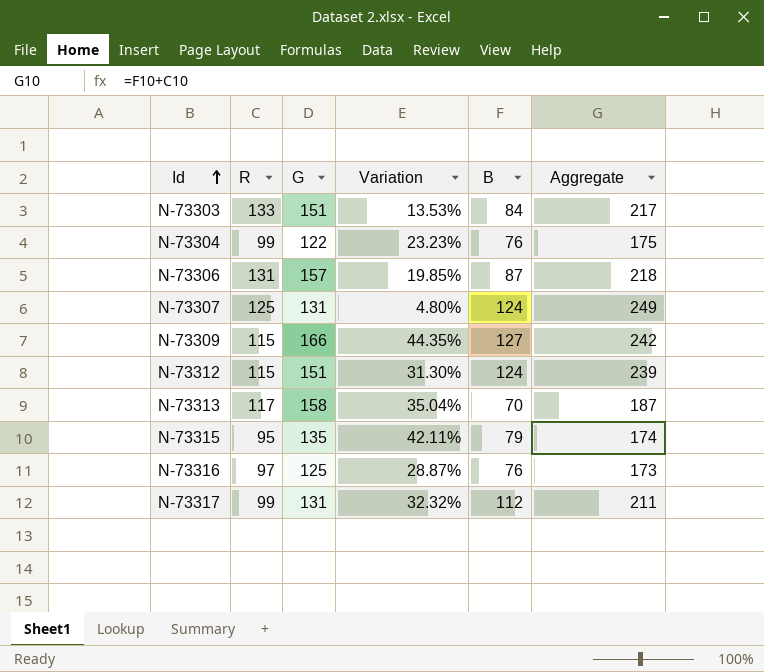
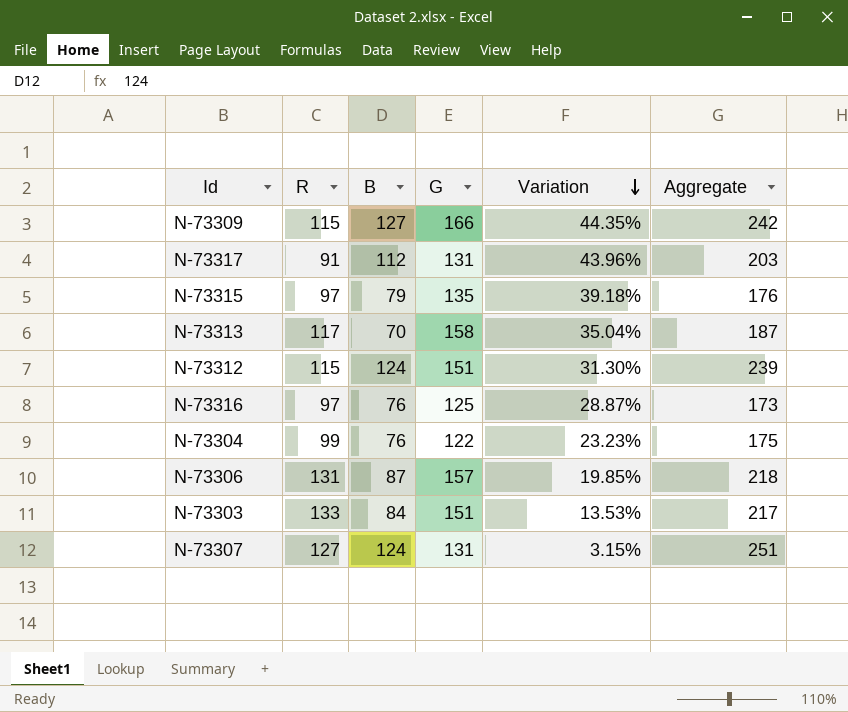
row order: Id ascending -> Variation descending
column B | position: 5 -> 3
N-73317 | R: 99 -> 91
N-73317 | Variation: 32.32% -> 43.96%
N-73317 | Aggregate: 211 -> 203
N-73315 | R: 95 -> 97
N-73315 | Variation: 42.11% -> 39.18%
N-73315 | Aggregate: 174 -> 176
N-73307 | R: 125 -> 127
N-73307 | Variation: 4.80% -> 3.15%
N-73307 | Aggregate: 249 -> 251

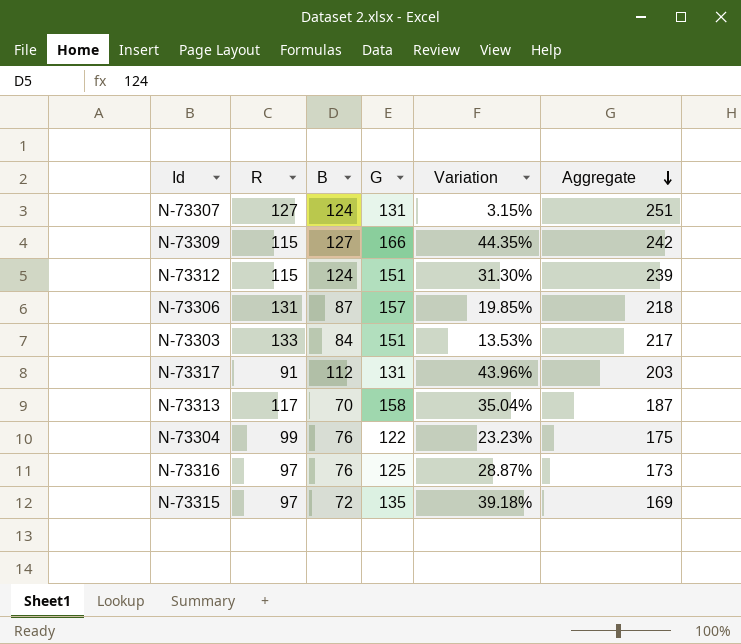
row order: Variation descending -> Aggregate descending
N-73315 | B: 79 -> 72
N-73315 | Aggregate: 176 -> 169

